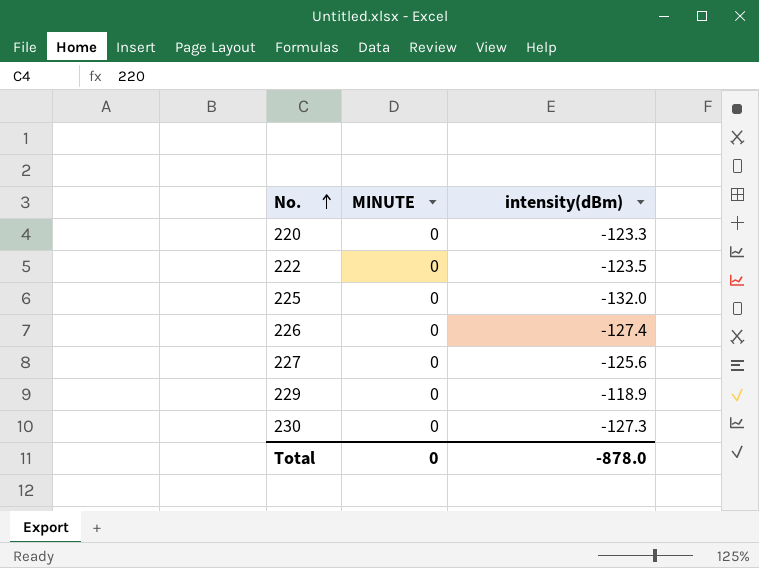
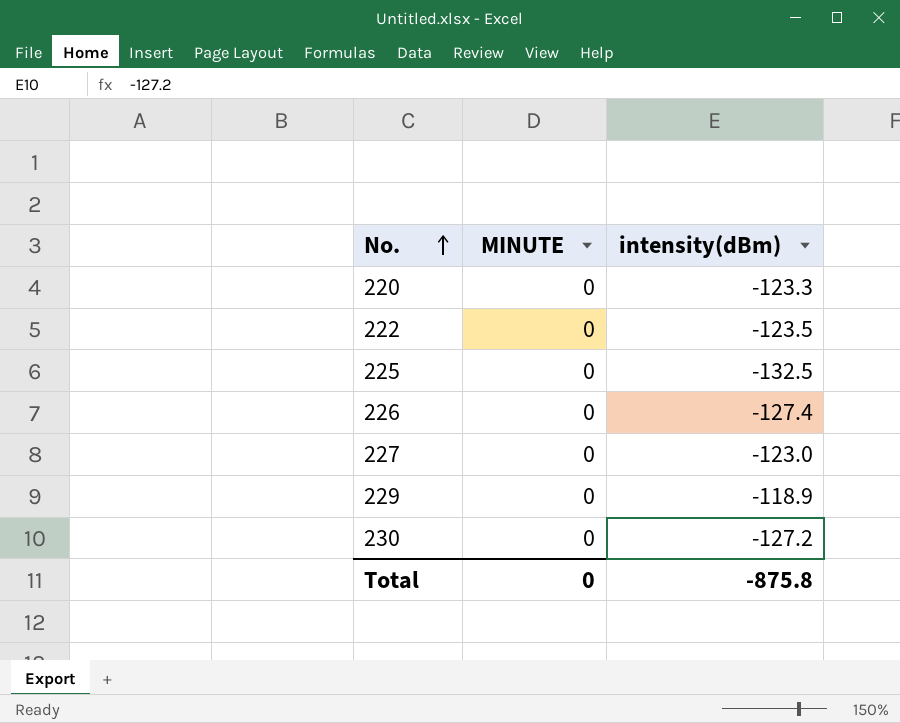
225 | intensity(dBm): -132.0 -> -132.5
227 | intensity(dBm): -125.6 -> -123.0
230 | intensity(dBm): -127.3 -> -127.2
Total | intensity(dBm): -878.0 -> -875.8

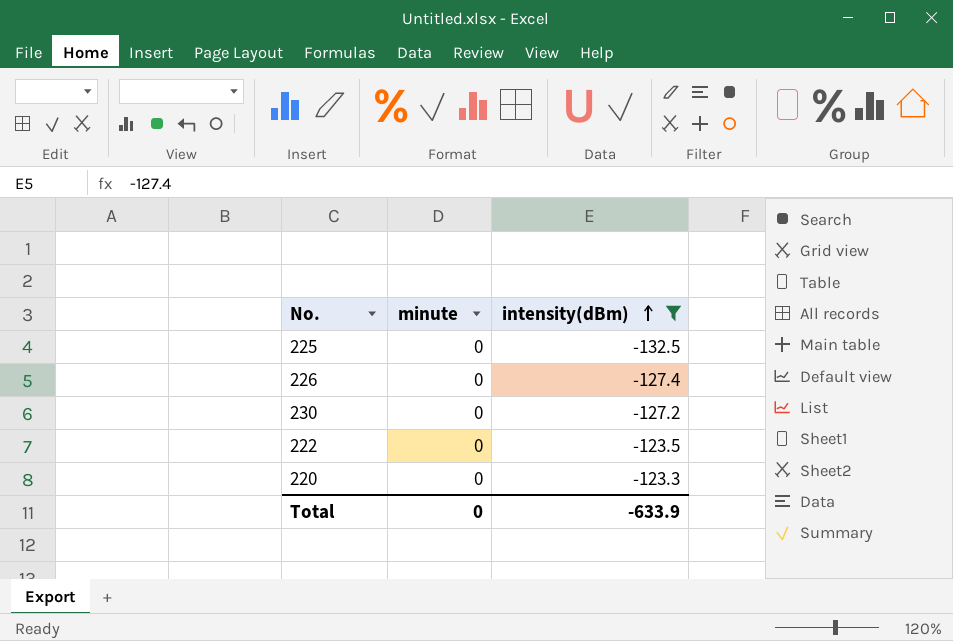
filter: none -> intensity(dBm) <= -123.3
row order: No. ascending -> intensity(dBm) ascending
column name: MINUTE -> minute
Total | intensity(dBm): -875.8 -> -633.9

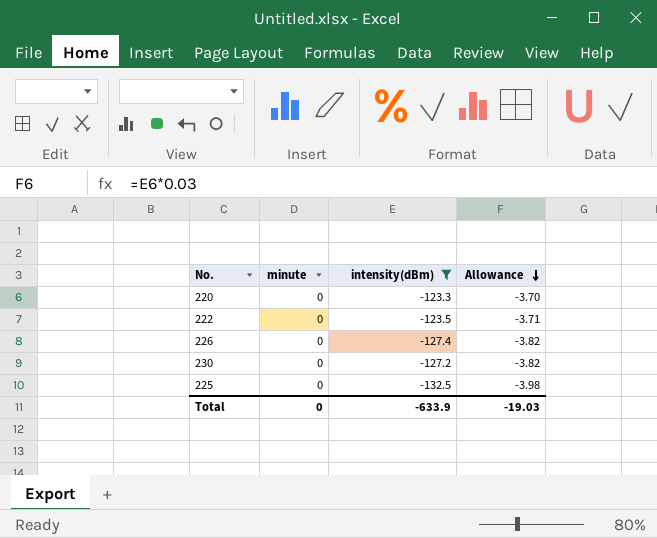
row order: intensity(dBm) ascending -> Allowance descending
column Allowance | formula: none -> [intensity(dBm)] * 0.03

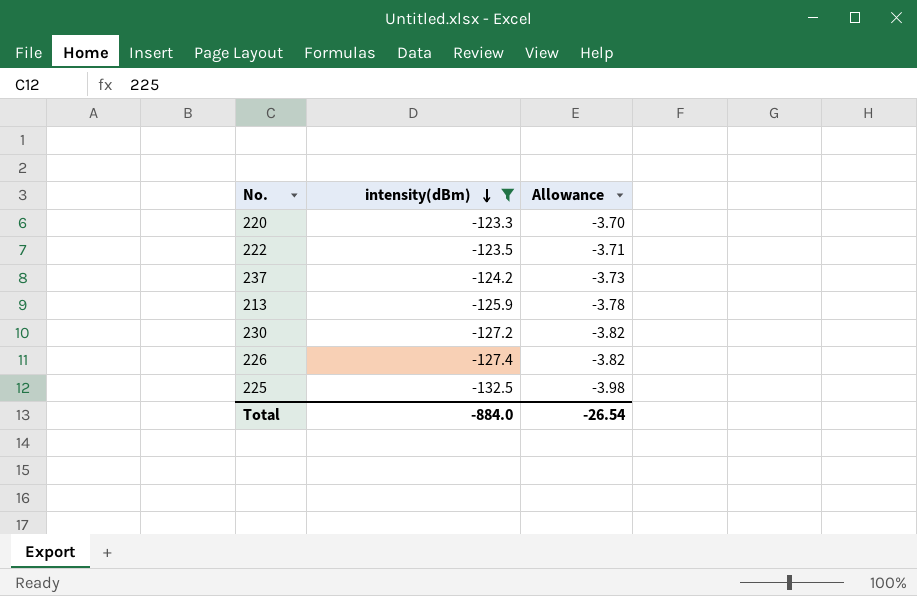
row order: Allowance descending -> intensity(dBm) descending
column minute | position: 2 -> none
row 237: none -> -124.2 | -3.73
row 213: none -> -125.9 | -3.78
Total | intensity(dBm): -633.9 -> -884.0
Total | Allowance: -19.03 -> -26.54

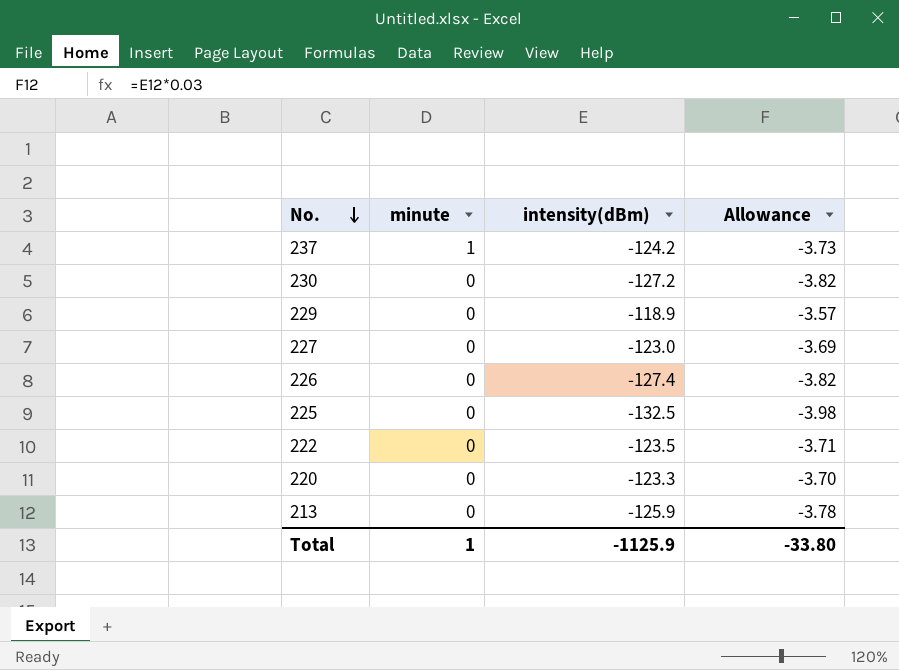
filter: intensity(dBm) <= -123.3 -> none
row order: intensity(dBm) descending -> No. descending
column minute | position: none -> 2
Total | intensity(dBm): -884.0 -> -1125.9
Total | Allowance: -26.54 -> -33.80

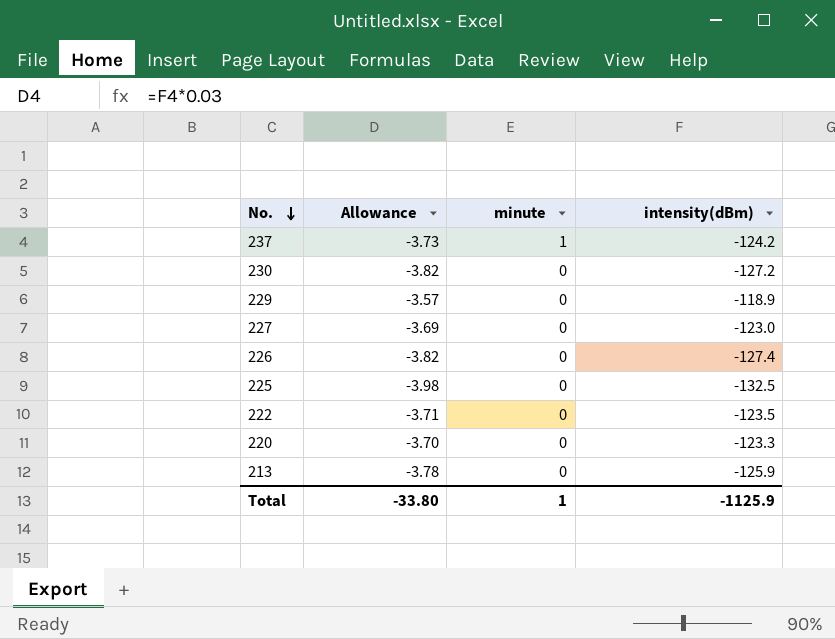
column Allowance | position: 4 -> 2

